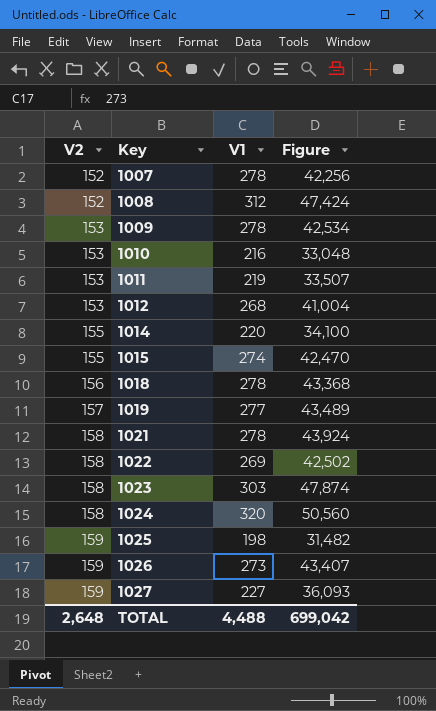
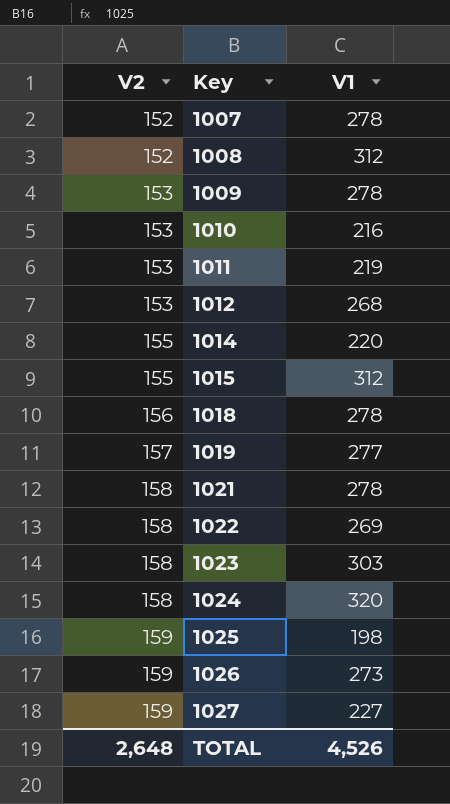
column Figure | formula: [V2] * [V1] -> none
1015 | V1: 274 -> 312
TOTAL | V1: 4,488 -> 4,526

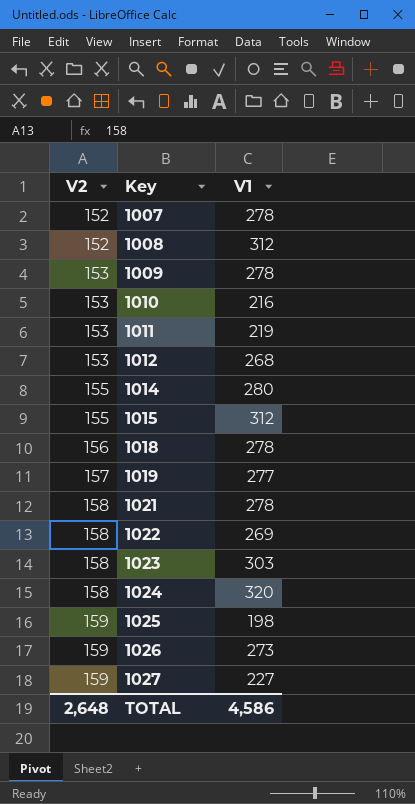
1014 | V1: 220 -> 280
TOTAL | V1: 4,526 -> 4,586

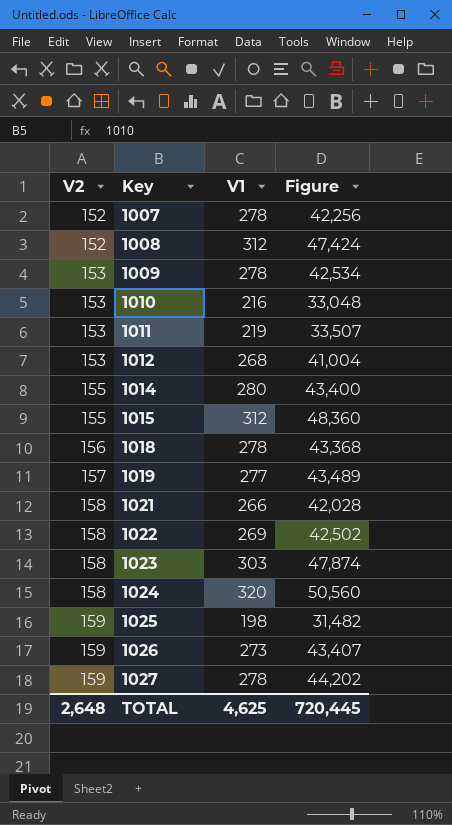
column Figure | formula: none -> [V2] * [V1]
1021 | V1: 278 -> 266
1027 | V1: 227 -> 278
TOTAL | V1: 4,586 -> 4,625

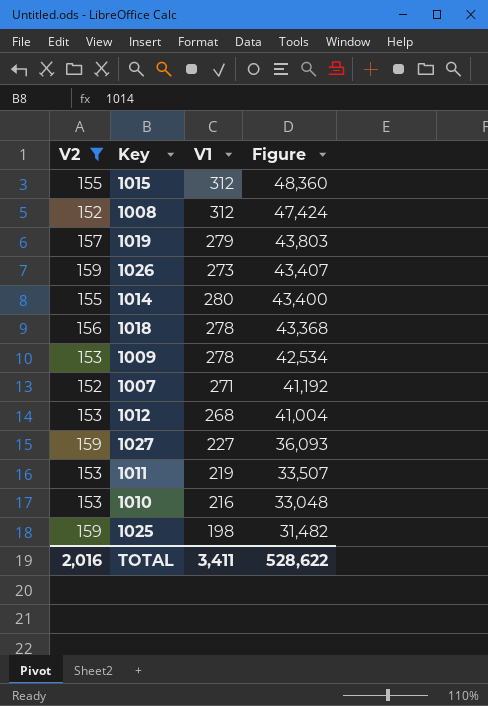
filter: none -> V2 != 158
row order: V2 ascending -> Figure descending
1019 | V1: 277 -> 279
1019 | Figure: 43,489 -> 43,803
1007 | V1: 278 -> 271
1007 | Figure: 42,256 -> 41,192
1027 | V1: 278 -> 227
1027 | Figure: 44,202 -> 36,093
TOTAL | V2: 2,648 -> 2,016
TOTAL | V1: 4,625 -> 3,411
TOTAL | Figure: 720,445 -> 528,622

